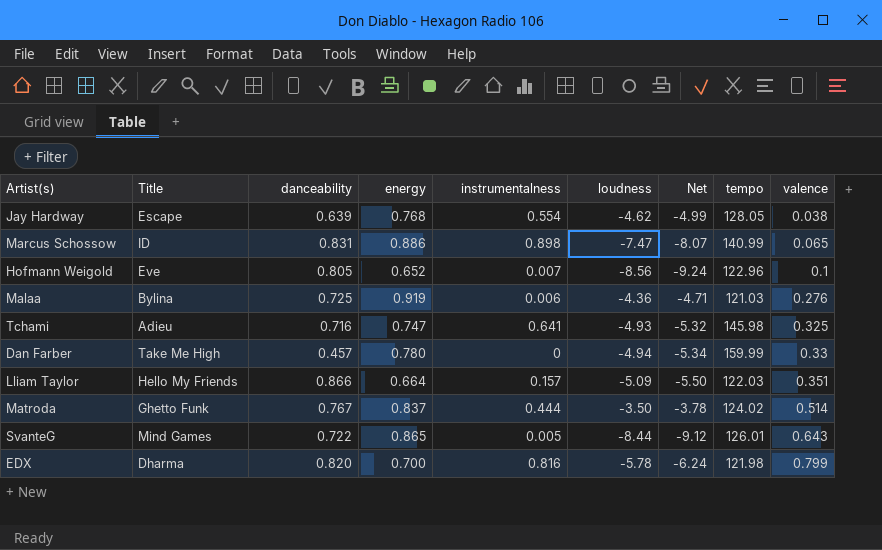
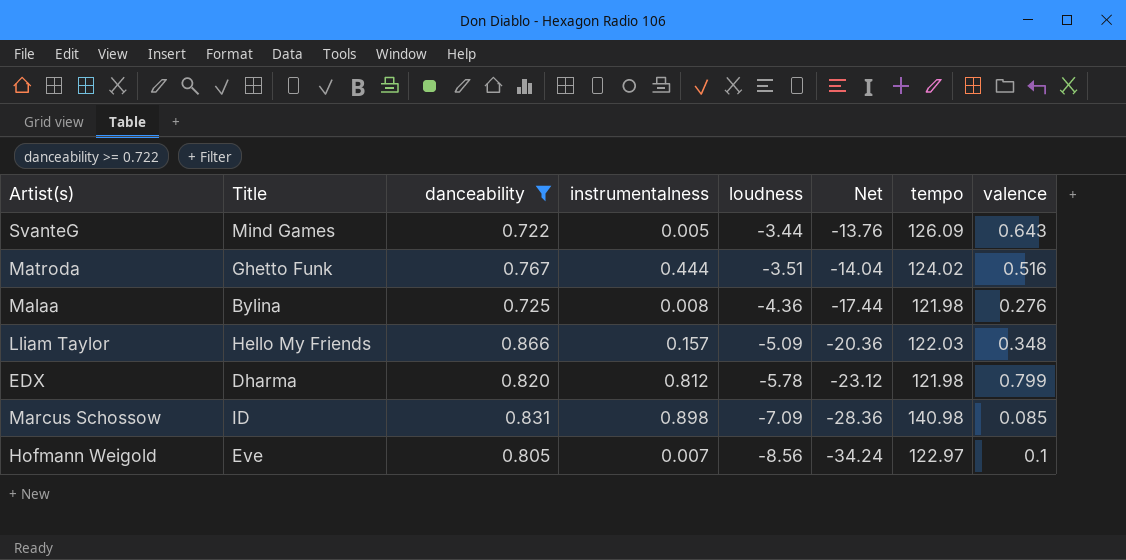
filter: none -> danceability >= 0.722
row order: valence ascending -> loudness descending
column energy | position: 4 -> none
column Net | formula: [loudness] * 1.08 -> [loudness] * 4
SvanteG | loudness: -8.44 -> -3.44
SvanteG | tempo: 126.01 -> 126.09
Matroda | loudness: -3.50 -> -3.51
Matroda | valence: 0.514 -> 0.516
Malaa | instrumentalness: 0.006 -> 0.008
Malaa | tempo: 121.03 -> 121.98
Lliam Taylor | valence: 0.351 -> 0.348
EDX | instrumentalness: 0.816 -> 0.812
Marcus Schossow | loudness: -7.47 -> -7.09
Marcus Schossow | tempo: 140.99 -> 140.98
Marcus Schossow | valence: 0.065 -> 0.085
Hofmann Weigold | tempo: 122.96 -> 122.97

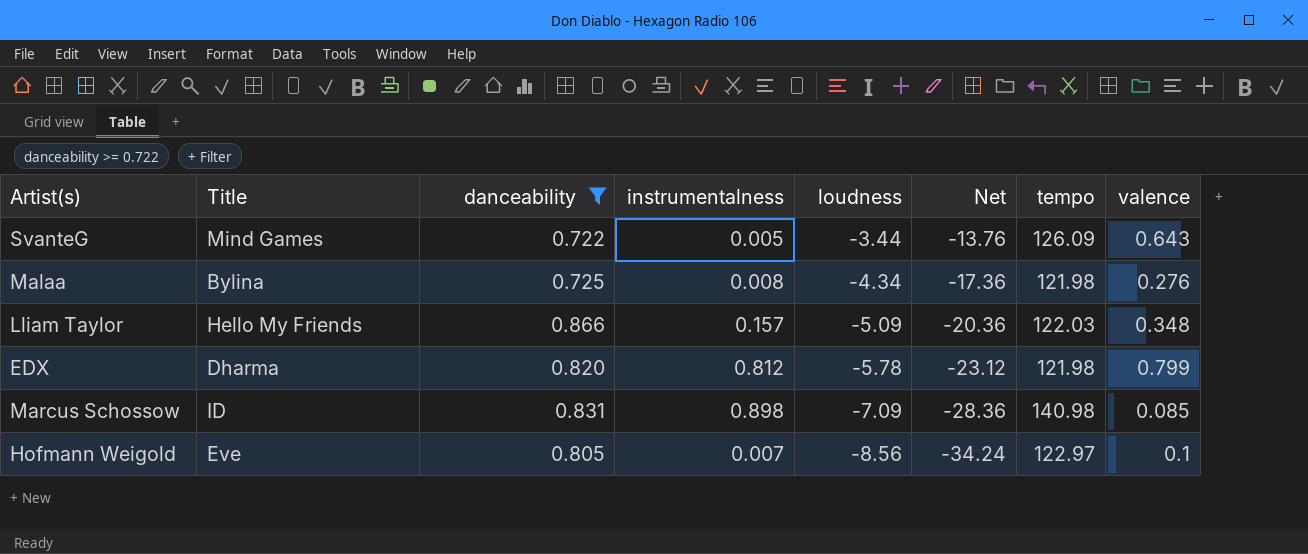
row Matroda: Ghetto Funk | 0.767 | 0.444 | -3.51 | -14.04 | 124.02 | 0.516 -> none
Malaa | loudness: -4.36 -> -4.34
Malaa | Net: -17.44 -> -17.36

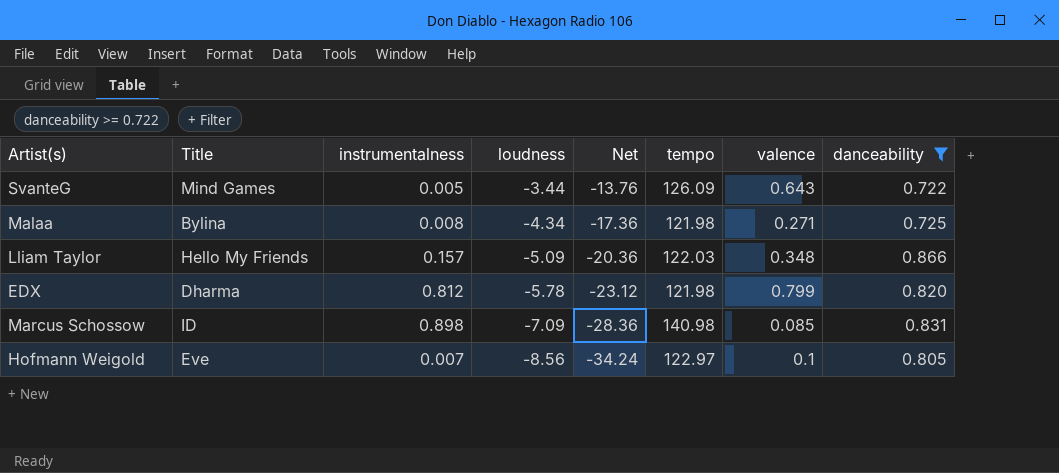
column danceability | position: 3 -> 8
Malaa | valence: 0.276 -> 0.271

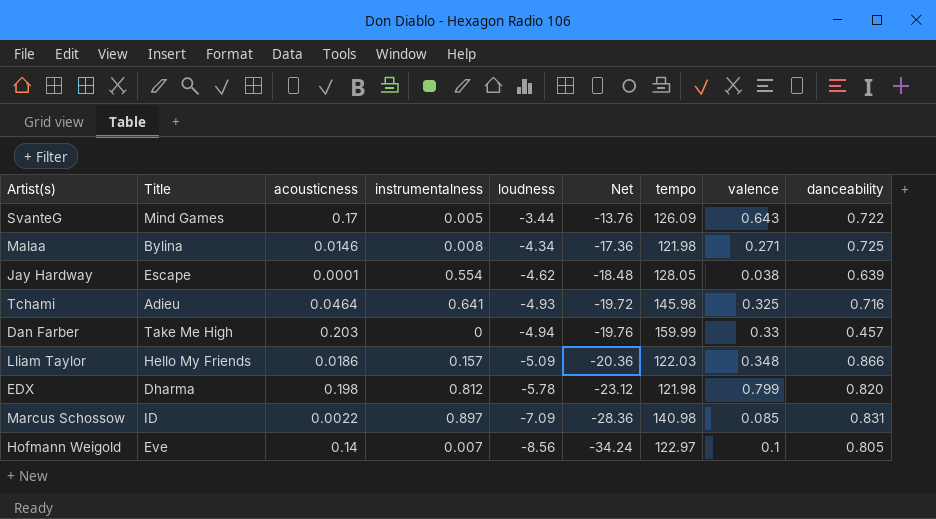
filter: danceability >= 0.722 -> none
column acousticness | position: none -> 3
Marcus Schossow | instrumentalness: 0.898 -> 0.897

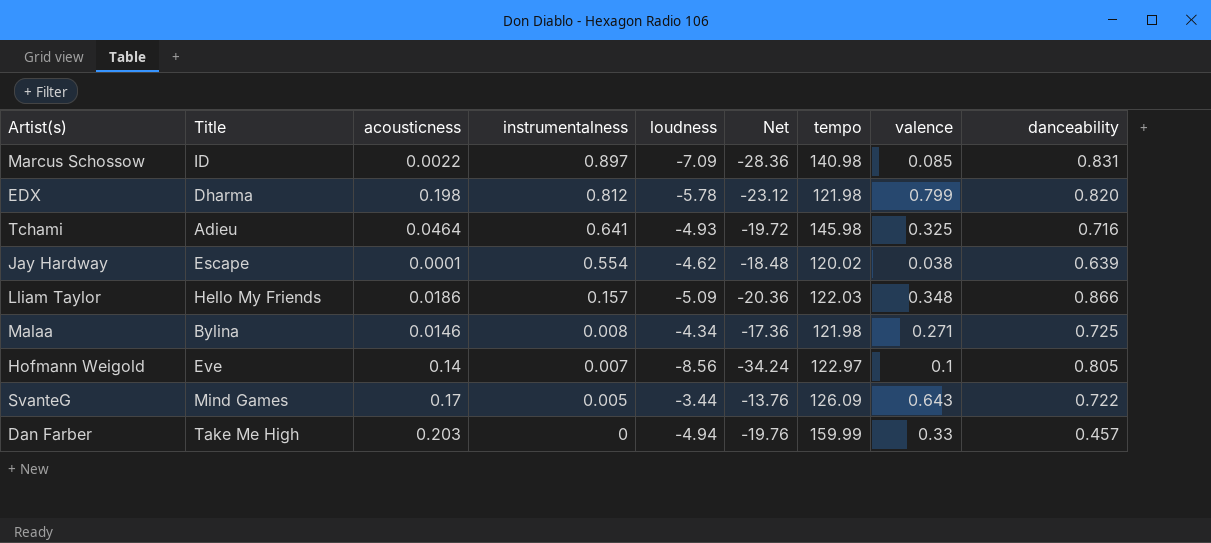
row order: loudness descending -> instrumentalness descending
Jay Hardway | tempo: 128.05 -> 120.02

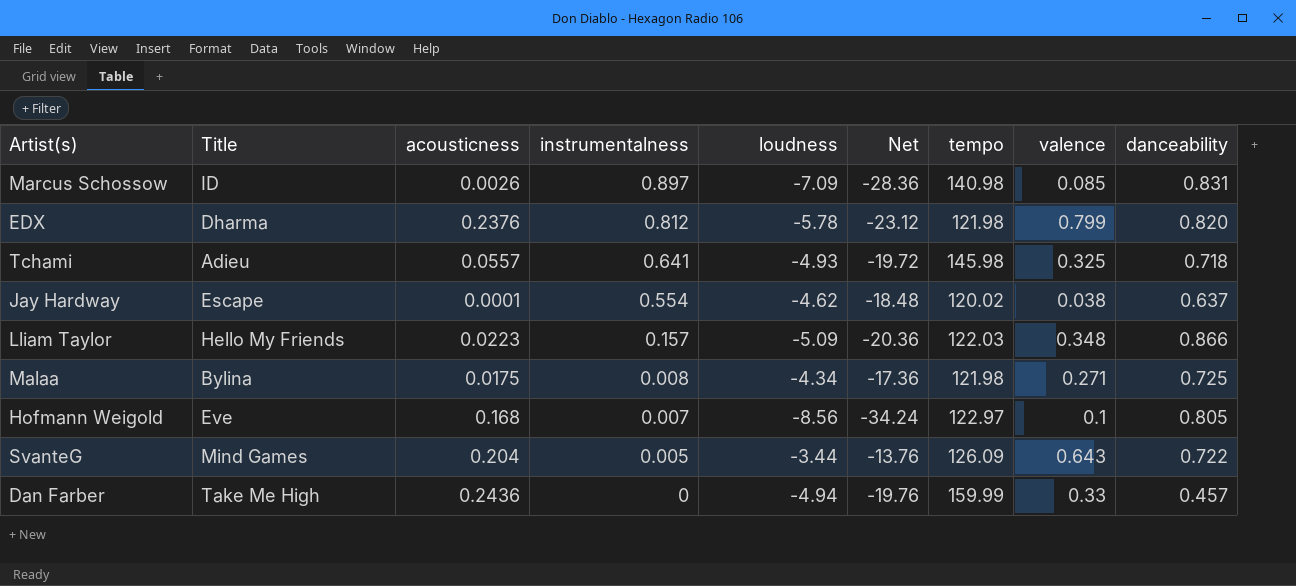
Marcus Schossow | acousticness: 0.0022 -> 0.0026
EDX | acousticness: 0.198 -> 0.2376
Tchami | acousticness: 0.0464 -> 0.0557
Tchami | danceability: 0.716 -> 0.718
Jay Hardway | danceability: 0.639 -> 0.637
Lliam Taylor | acousticness: 0.0186 -> 0.0223
Malaa | acousticness: 0.0146 -> 0.0175
Hofmann Weigold | acousticness: 0.14 -> 0.168
SvanteG | acousticness: 0.17 -> 0.204
Dan Farber | acousticness: 0.203 -> 0.2436

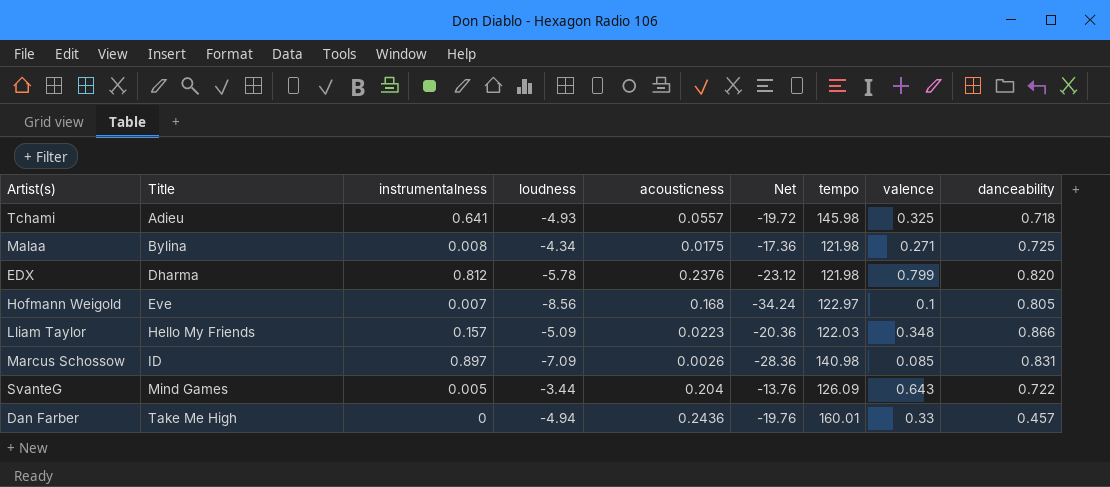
row order: instrumentalness descending -> Title ascending
column acousticness | position: 3 -> 5
row Jay Hardway: Escape | 0.0001 | 0.554 | -4.62 | -18.48 | 120.02 | 0.038 | 0.637 -> none
Dan Farber | tempo: 159.99 -> 160.01

